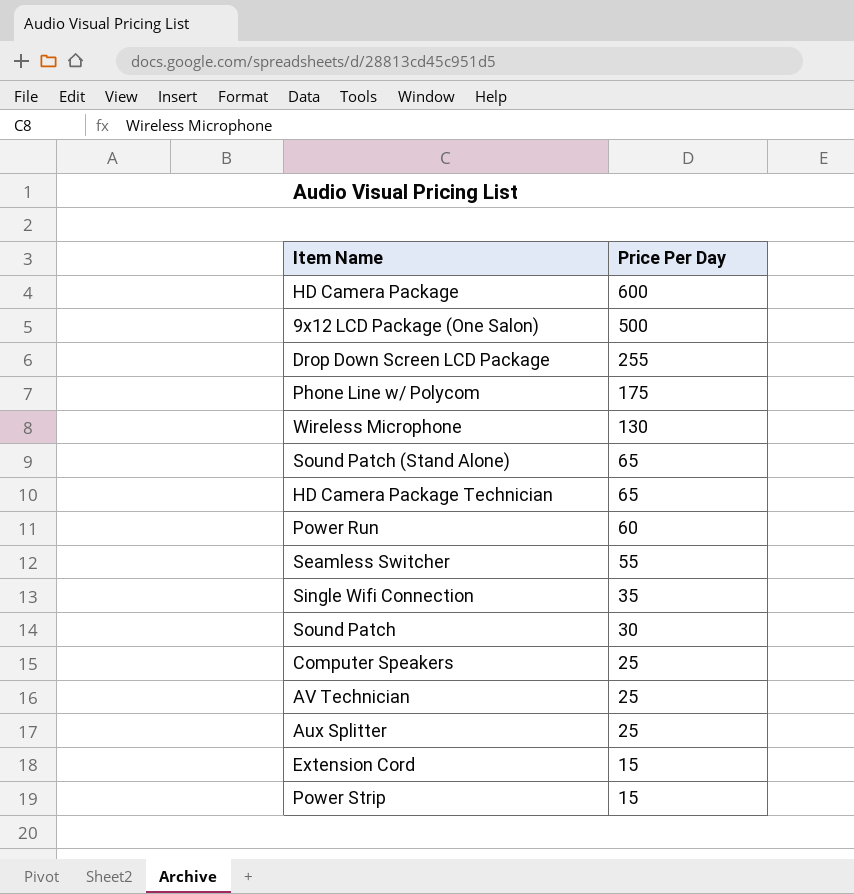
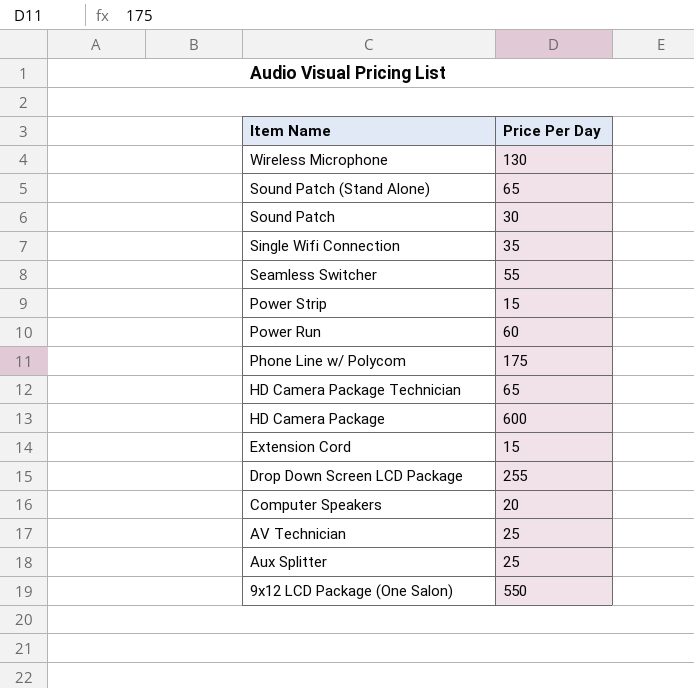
row order: Price Per Day descending -> Item Name descending
Computer Speakers | Price Per Day: 25 -> 20
9x12 LCD Package (One Salon) | Price Per Day: 500 -> 550

